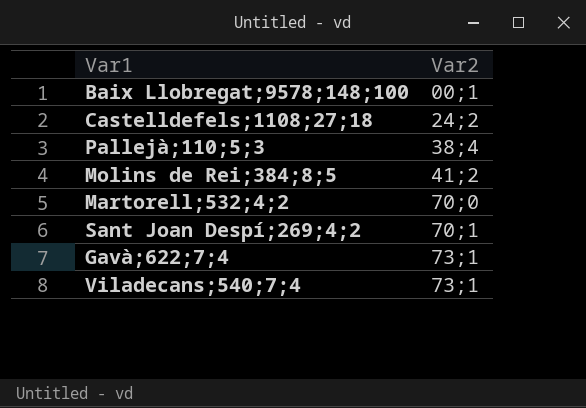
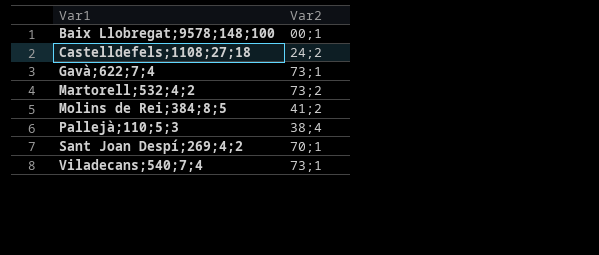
row order: Var2 ascending -> Var1 ascending
Martorell;532;4;2 | Var2: 70;0 -> 73;2

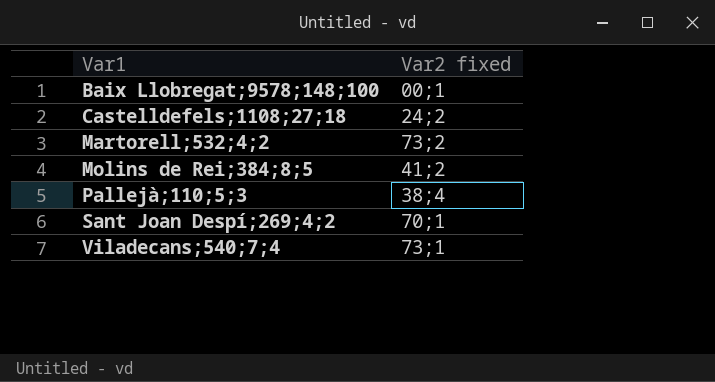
column name: Var2 -> Var2 fixed
row Gavà;622;7;4: 73;1 -> none

